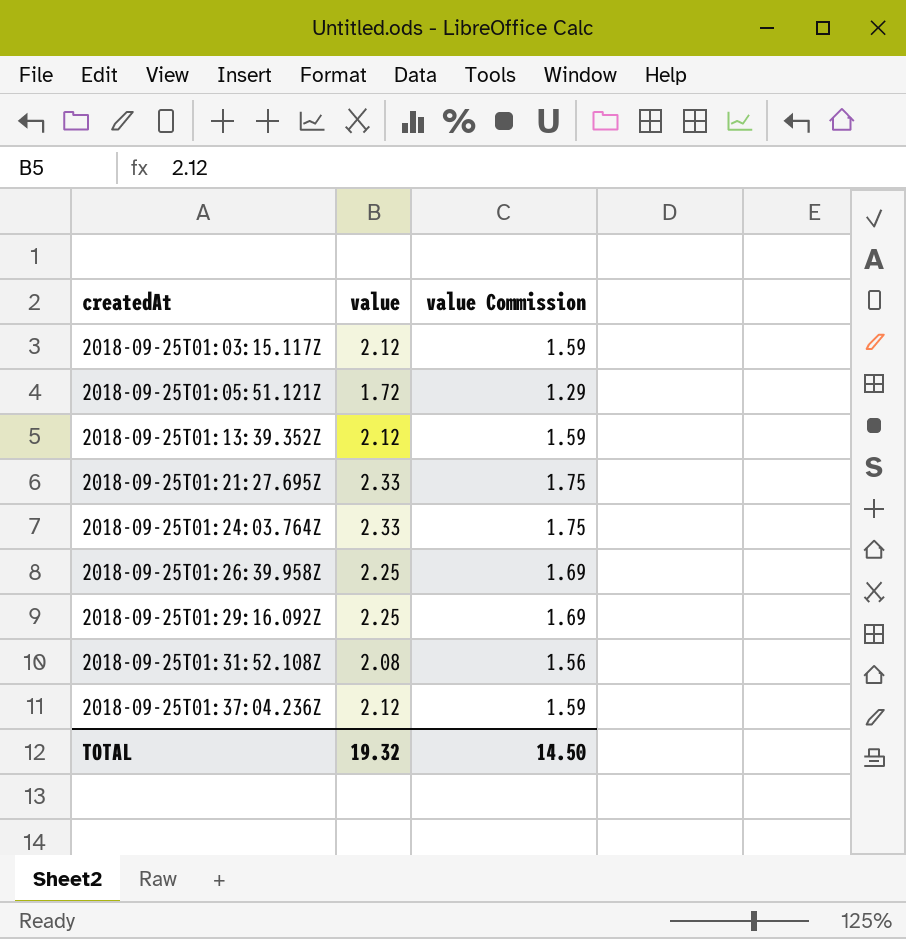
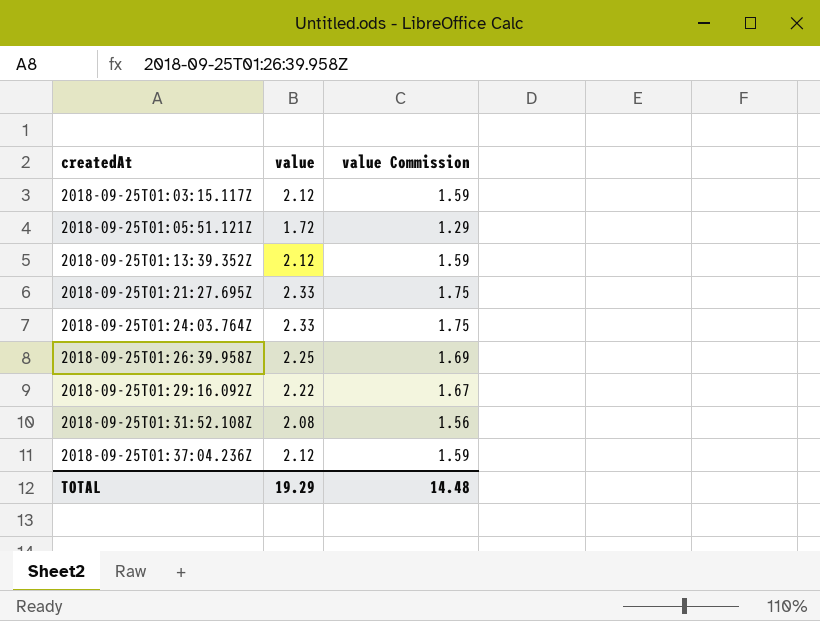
2018-09-25T01:29:16.092Z | value: 2.25 -> 2.22
2018-09-25T01:29:16.092Z | value Commission: 1.69 -> 1.67
TOTAL | value: 19.32 -> 19.29
TOTAL | value Commission: 14.50 -> 14.48

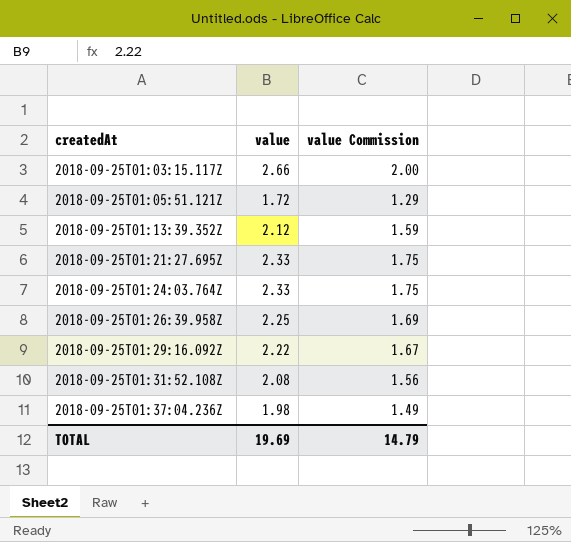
2018-09-25T01:03:15.117Z | value: 2.12 -> 2.66
2018-09-25T01:03:15.117Z | value Commission: 1.59 -> 2.00
2018-09-25T01:37:04.236Z | value: 2.12 -> 1.98
2018-09-25T01:37:04.236Z | value Commission: 1.59 -> 1.49
TOTAL | value: 19.29 -> 19.69
TOTAL | value Commission: 14.48 -> 14.79

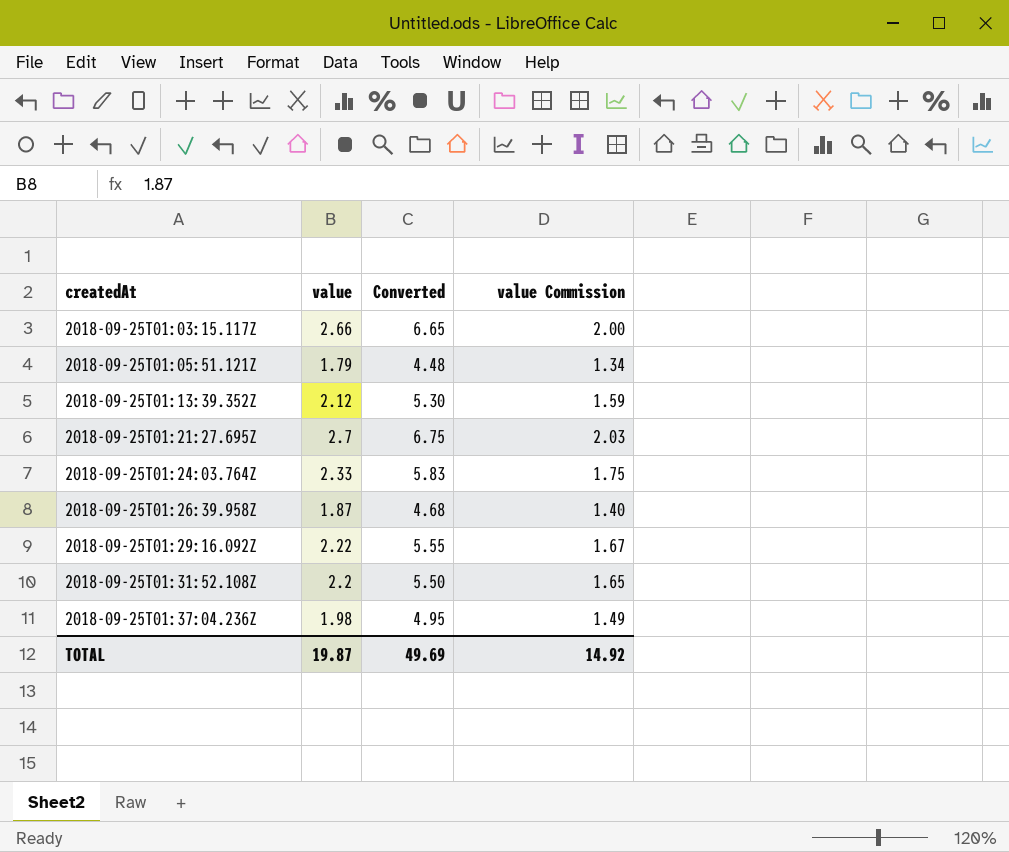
column Converted | formula: none -> [value] * 2.5
2018-09-25T01:05:51.121Z | value: 1.72 -> 1.79
2018-09-25T01:05:51.121Z | value Commission: 1.29 -> 1.34
2018-09-25T01:21:27.695Z | value: 2.33 -> 2.7
2018-09-25T01:21:27.695Z | value Commission: 1.75 -> 2.03
2018-09-25T01:26:39.958Z | value: 2.25 -> 1.87
2018-09-25T01:26:39.958Z | value Commission: 1.69 -> 1.40
2018-09-25T01:31:52.108Z | value: 2.08 -> 2.2
2018-09-25T01:31:52.108Z | value Commission: 1.56 -> 1.65
TOTAL | value: 19.69 -> 19.87
TOTAL | value Commission: 14.79 -> 14.92

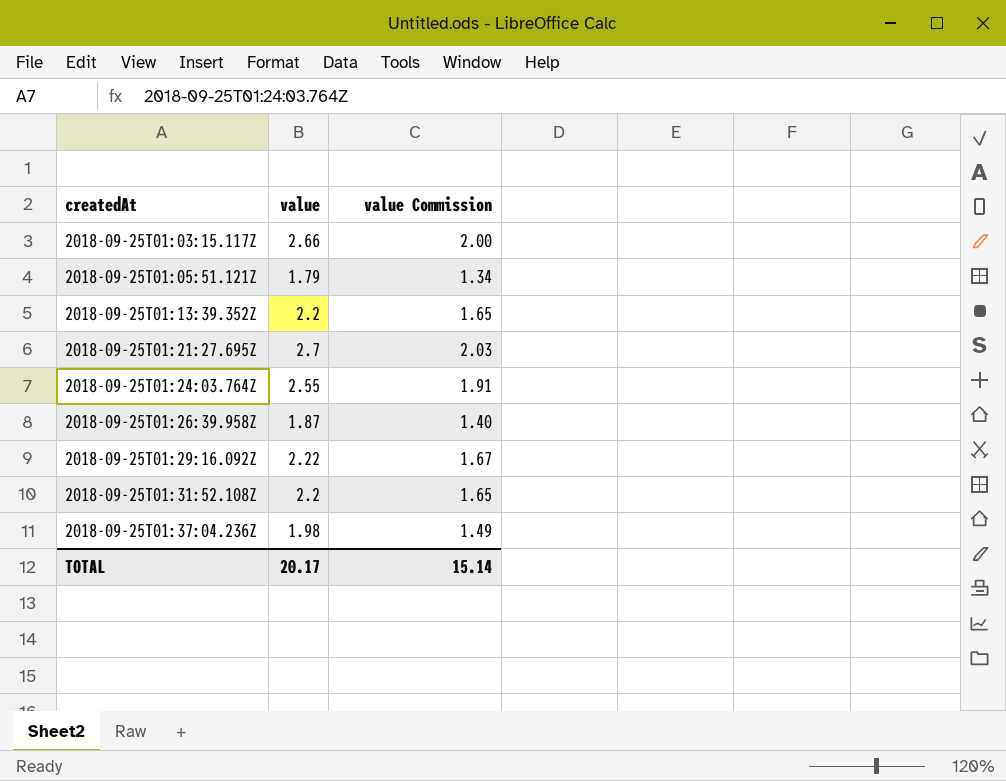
column Converted | formula: [value] * 2.5 -> none
2018-09-25T01:13:39.352Z | value: 2.12 -> 2.2
2018-09-25T01:13:39.352Z | value Commission: 1.59 -> 1.65
2018-09-25T01:24:03.764Z | value: 2.33 -> 2.55
2018-09-25T01:24:03.764Z | value Commission: 1.75 -> 1.91
TOTAL | value: 19.87 -> 20.17
TOTAL | value Commission: 14.92 -> 15.14

